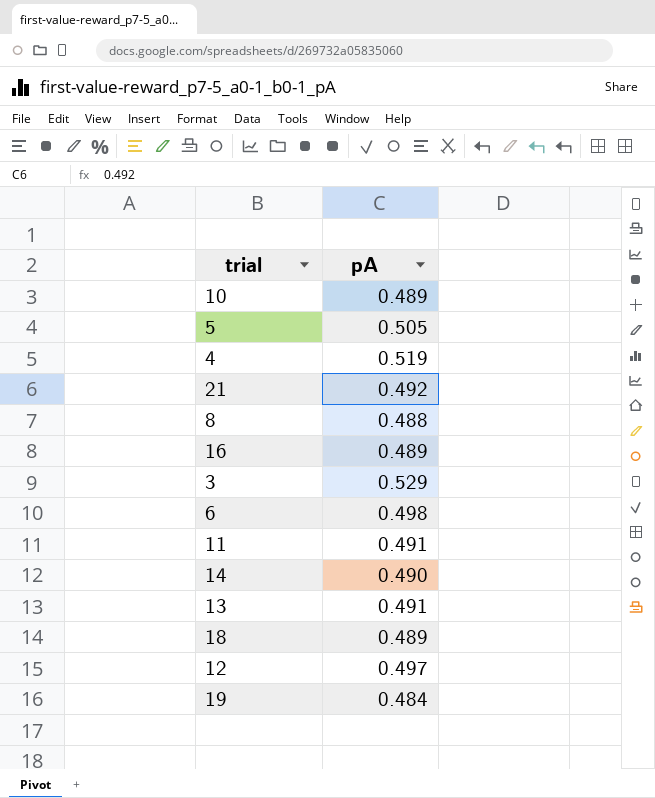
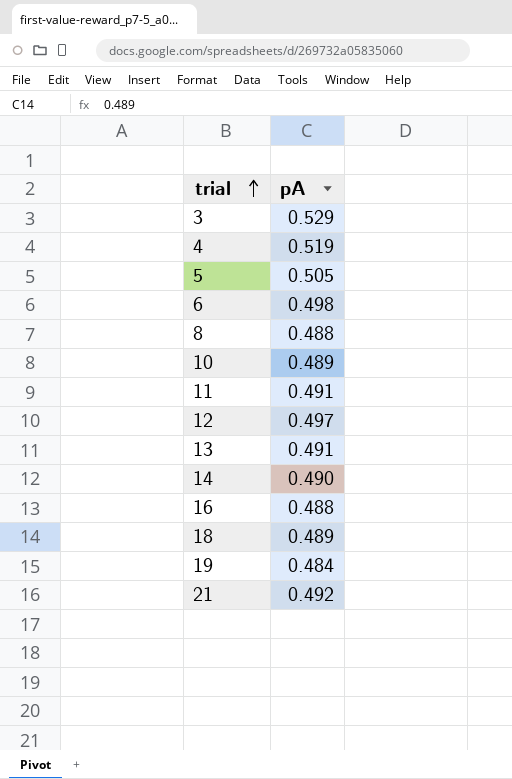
row order: none -> trial ascending
16 | pA: 0.489 -> 0.488

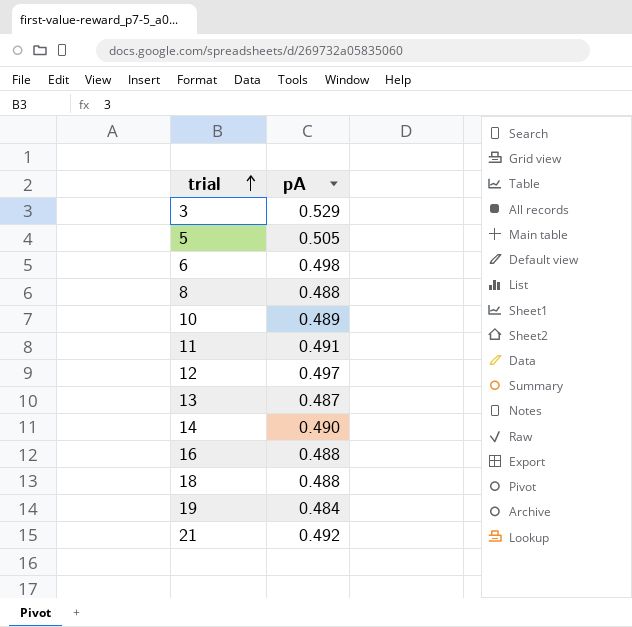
row 4: 0.519 -> none
13 | pA: 0.491 -> 0.487
18 | pA: 0.489 -> 0.488

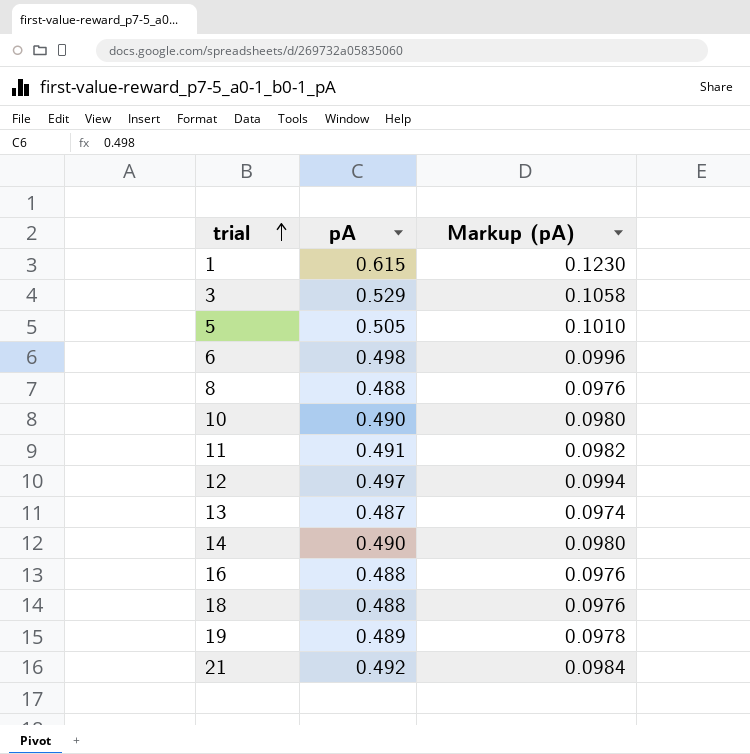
column Markup (pA) | formula: none -> [pA] * 0.2
row 1: none -> 0.615 | 0.1230
10 | pA: 0.489 -> 0.490
19 | pA: 0.484 -> 0.489

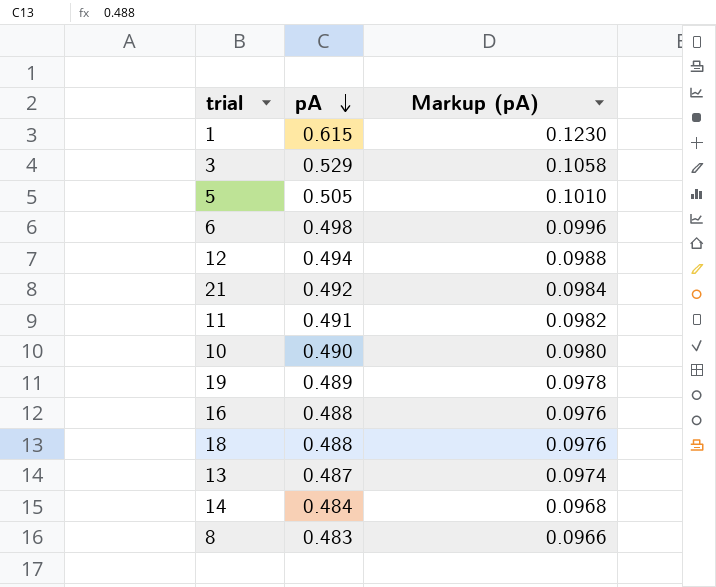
row order: trial ascending -> pA descending
12 | pA: 0.497 -> 0.494
12 | Markup (pA): 0.0994 -> 0.0988
14 | pA: 0.490 -> 0.484
14 | Markup (pA): 0.0980 -> 0.0968
8 | pA: 0.488 -> 0.483
8 | Markup (pA): 0.0976 -> 0.0966

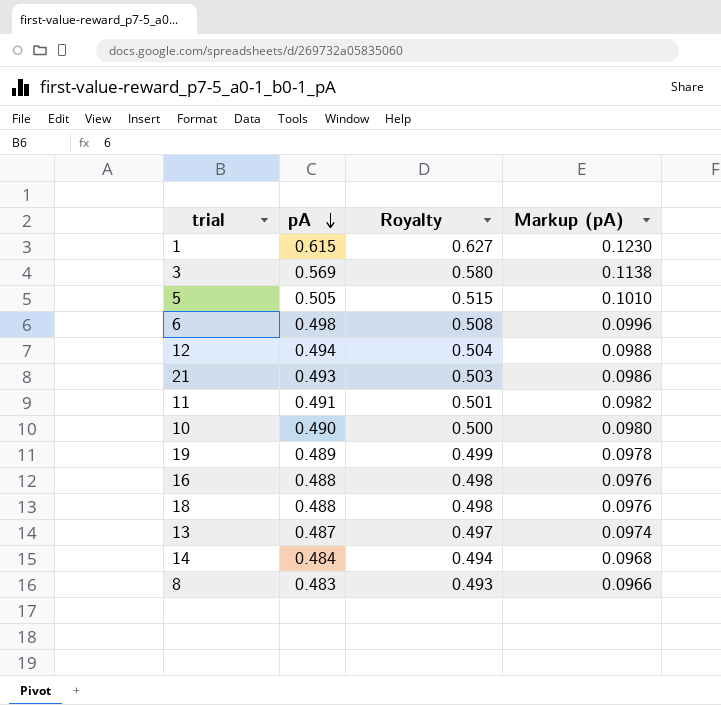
column Royalty | formula: none -> [pA] * 1.02
3 | pA: 0.529 -> 0.569
3 | Markup (pA): 0.1058 -> 0.1138
21 | pA: 0.492 -> 0.493
21 | Markup (pA): 0.0984 -> 0.0986

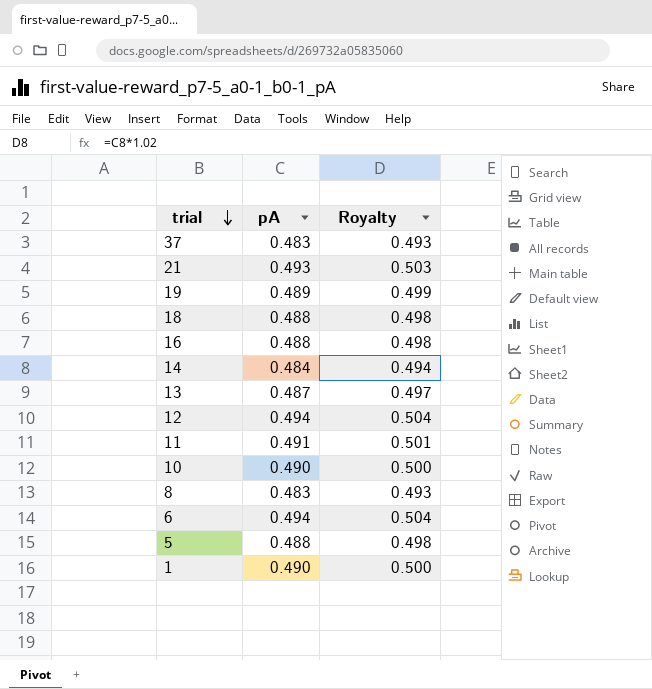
row order: pA descending -> trial descending
column Markup (pA) | formula: [pA] * 0.2 -> none
row 3: 0.569 | 0.580 | 0.1138 -> none
row 37: none -> 0.483 | 0.493
6 | pA: 0.498 -> 0.494
6 | Royalty: 0.508 -> 0.504
5 | pA: 0.505 -> 0.488
5 | Royalty: 0.515 -> 0.498
1 | pA: 0.615 -> 0.490
1 | Royalty: 0.627 -> 0.500

